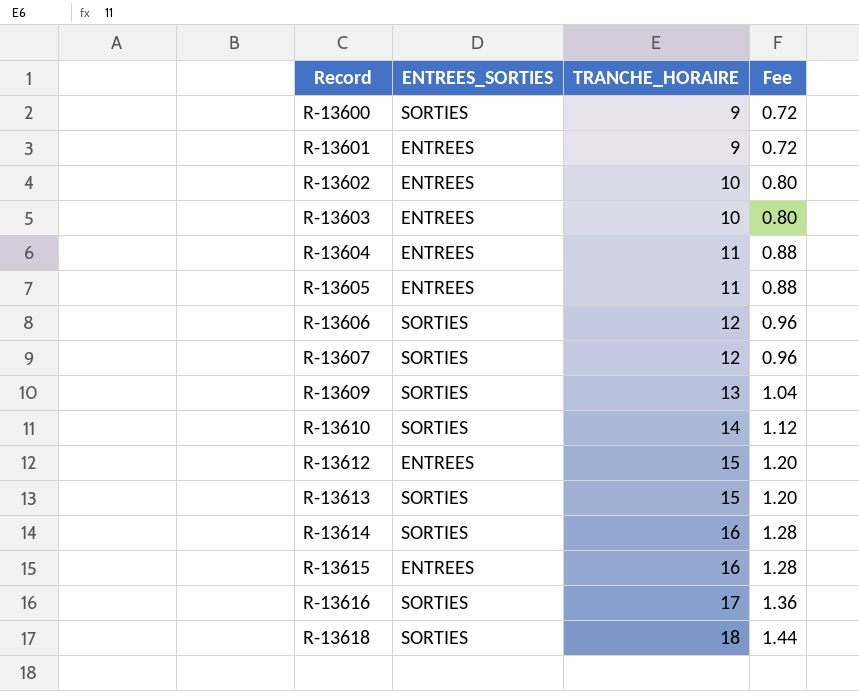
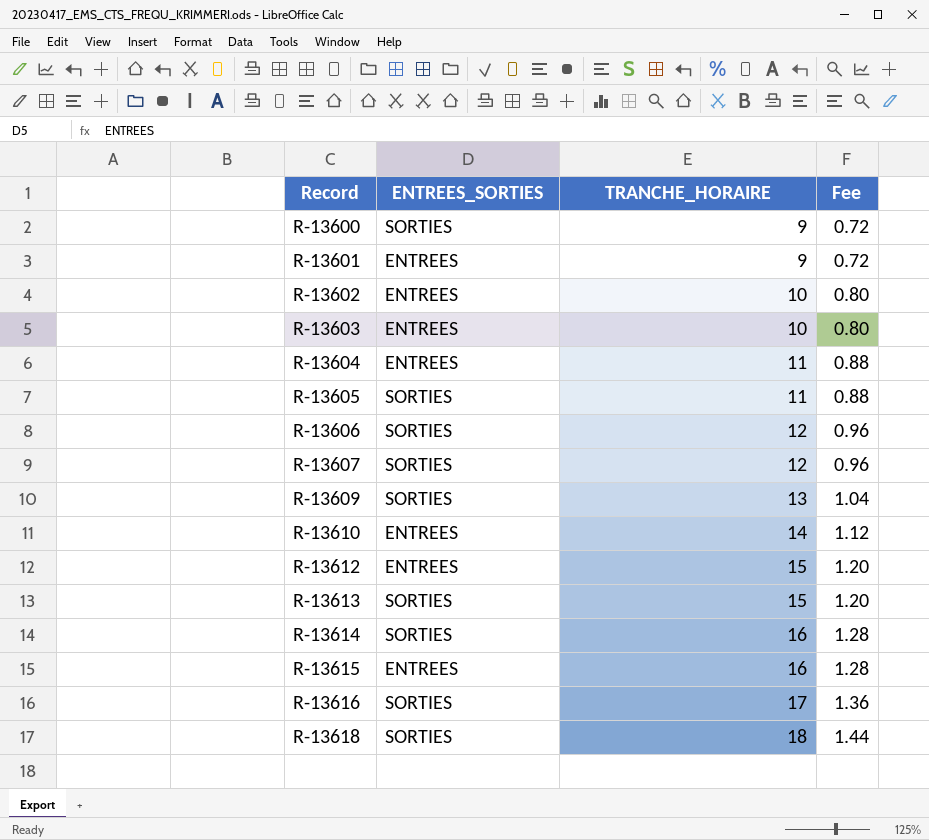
R-13605 | ENTREES_SORTIES: ENTREES -> SORTIES
R-13610 | ENTREES_SORTIES: SORTIES -> ENTREES

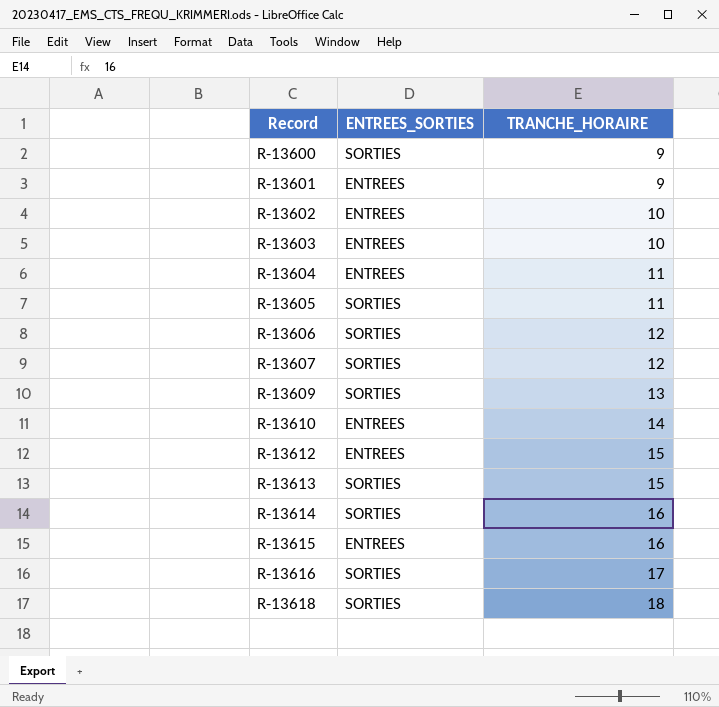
column Fee | formula: [TRANCHE_HORAIRE] * 0.08 -> none

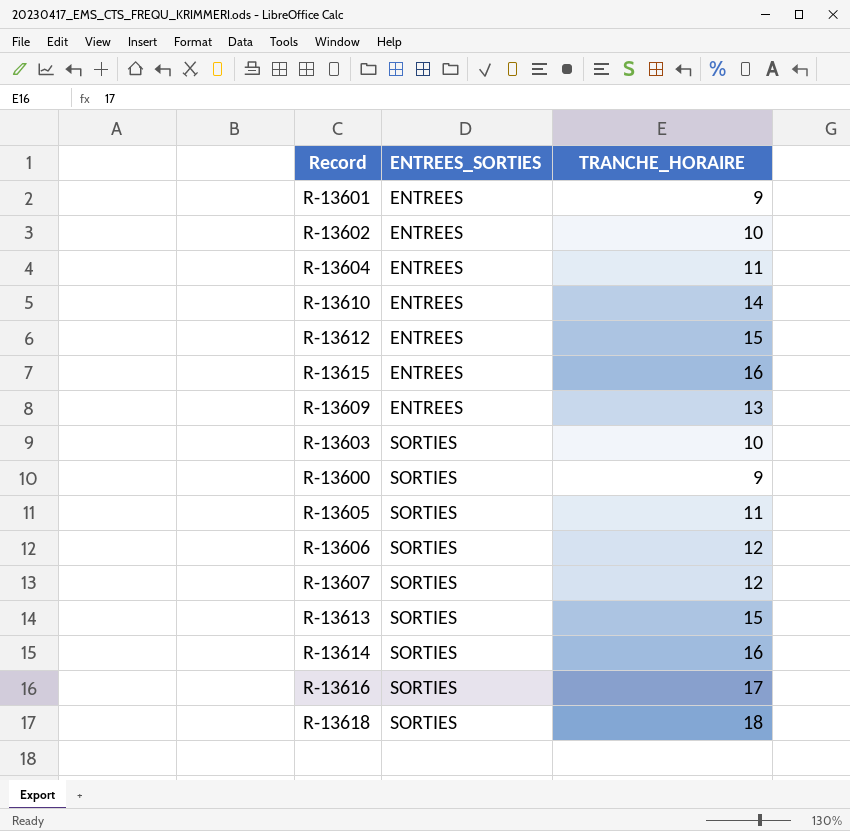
row order: Record ascending -> ENTREES_SORTIES ascending
R-13609 | ENTREES_SORTIES: SORTIES -> ENTREES
R-13603 | ENTREES_SORTIES: ENTREES -> SORTIES

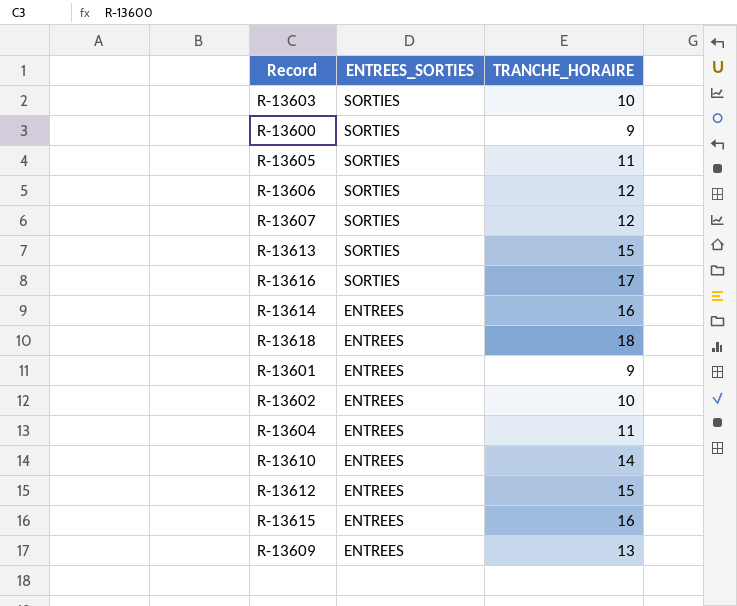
row order: ENTREES_SORTIES ascending -> ENTREES_SORTIES descending
R-13614 | ENTREES_SORTIES: SORTIES -> ENTREES
R-13618 | ENTREES_SORTIES: SORTIES -> ENTREES

